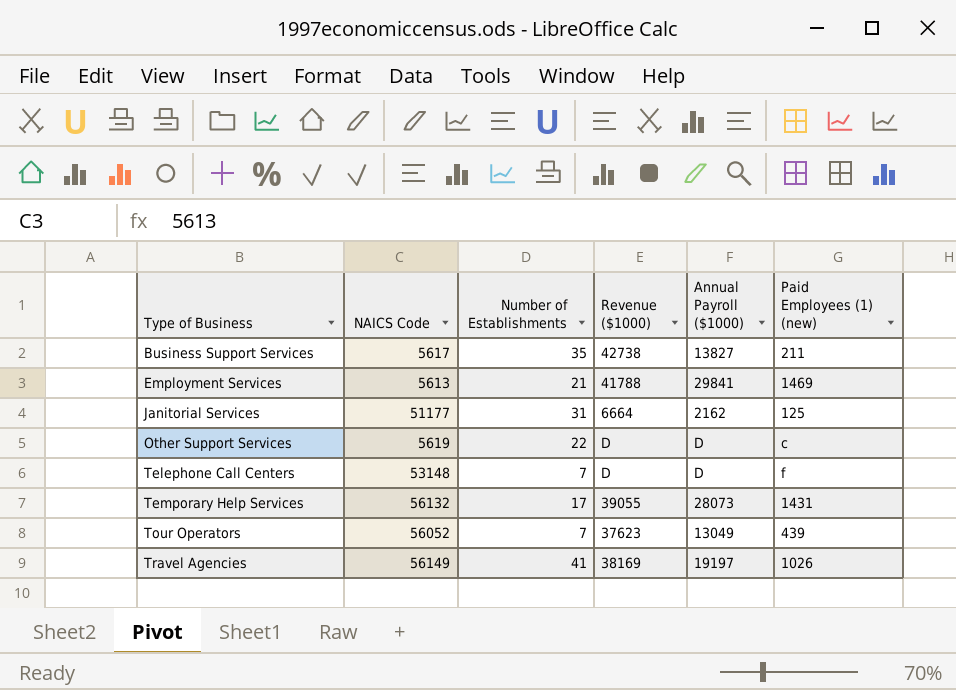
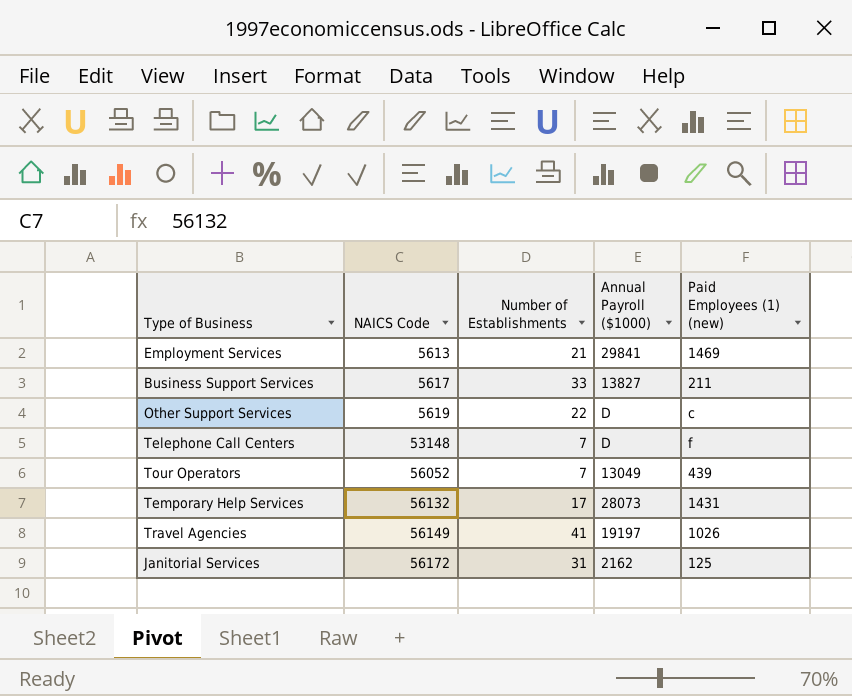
row order: Type of Business ascending -> NAICS Code ascending
column Revenue ($1000) | position: 4 -> none
Business Support Services | Number of Establishments: 35 -> 33
Janitorial Services | NAICS Code: 51177 -> 56172

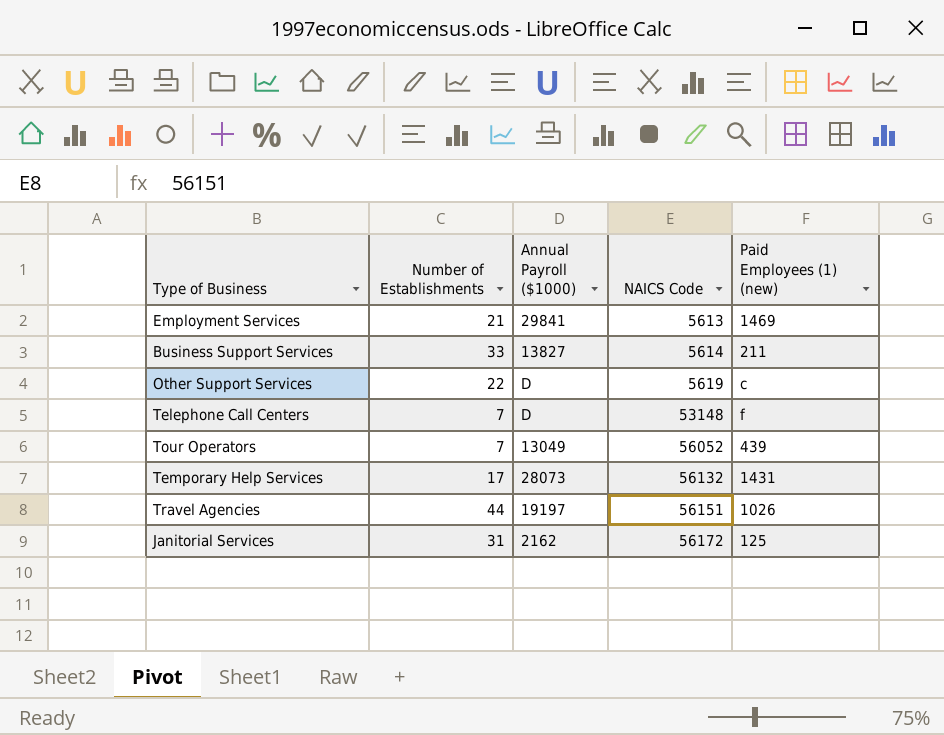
column NAICS Code | position: 2 -> 4
Business Support Services | NAICS Code: 5617 -> 5614
Travel Agencies | Number of Establishments: 41 -> 44
Travel Agencies | NAICS Code: 56149 -> 56151

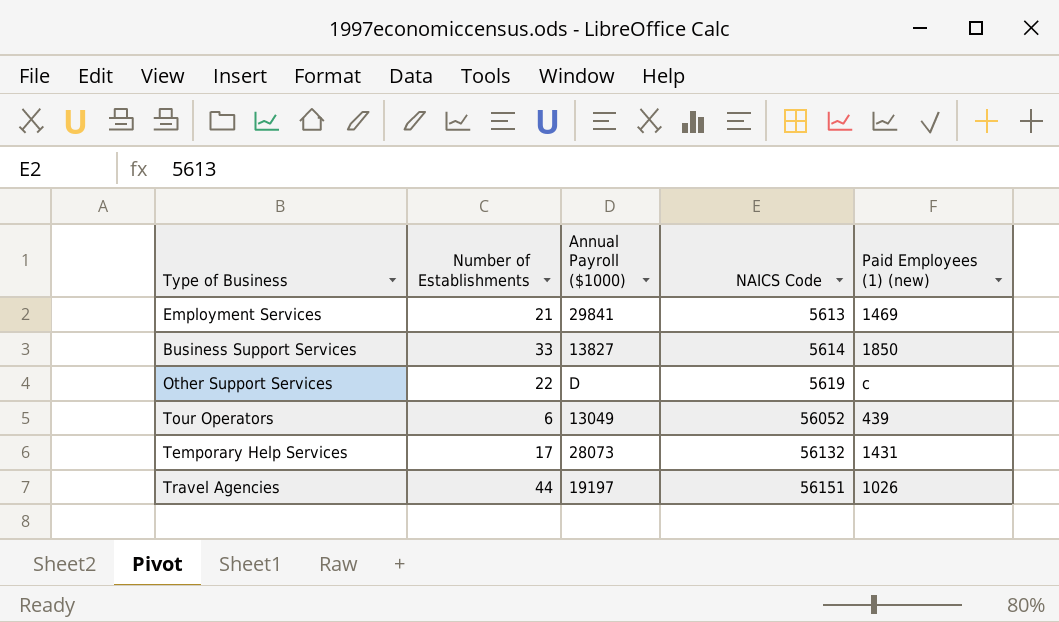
row Telephone Call Centers: 7 | D | 53148 | f -> none
row Janitorial Services: 31 | 2162 | 56172 | 125 -> none
Business Support Services | Paid Employees (1) (new): 211 -> 1850
Tour Operators | Number of Establishments: 7 -> 6

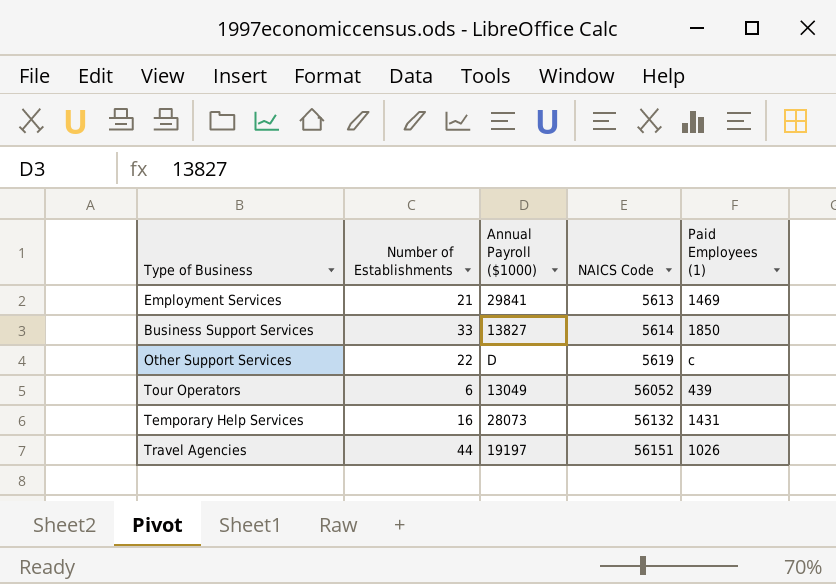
column name: Paid Employees (1) (new) -> Paid Employees (1)
Temporary Help Services | Number of Establishments: 17 -> 16

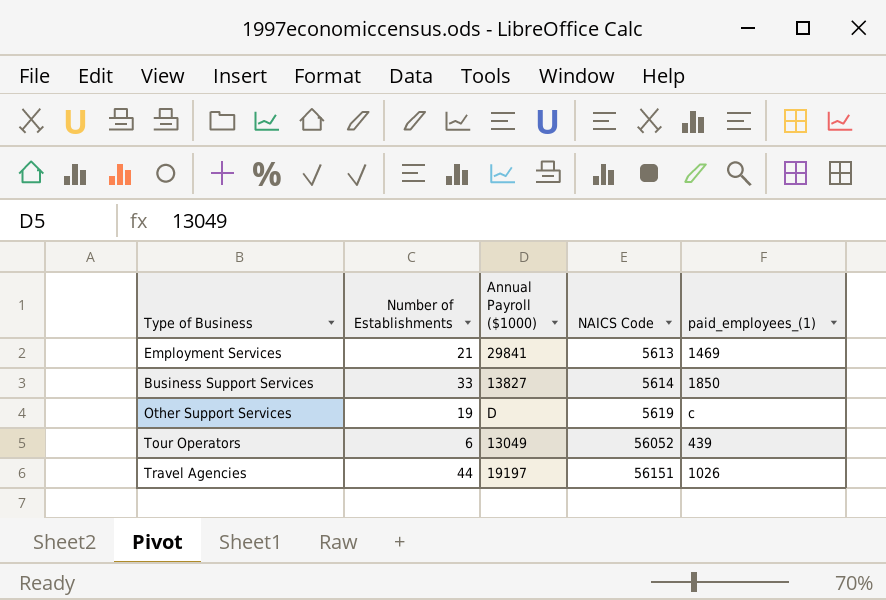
column name: Paid Employees (1) -> paid_employees_(1)
row Temporary Help Services: 16 | 28073 | 56132 | 1431 -> none
Other Support Services | Number of Establishments: 22 -> 19

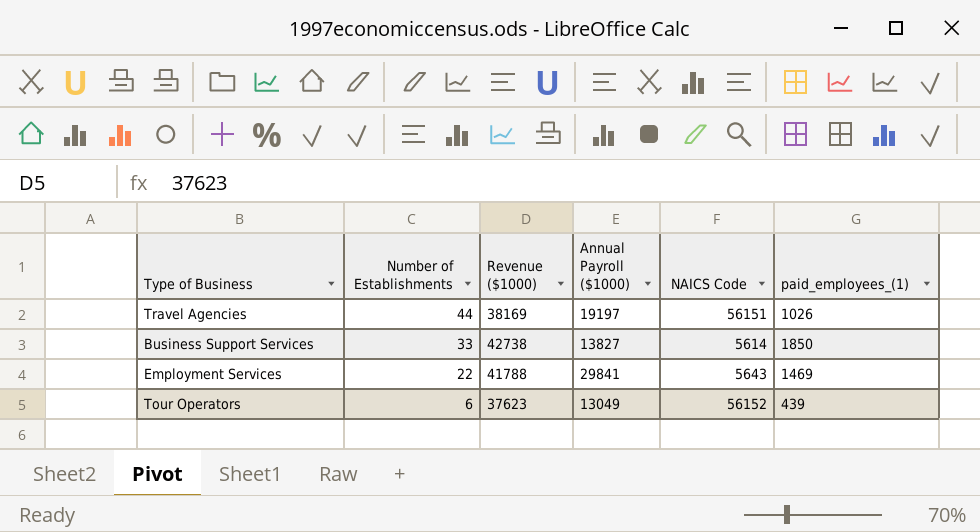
row order: NAICS Code ascending -> Number of Establishments descending
column Revenue ($1000) | position: none -> 3
row Other Support Services: 19 | D | 5619 | c -> none
Employment Services | Number of Establishments: 21 -> 22
Employment Services | NAICS Code: 5613 -> 5643
Tour Operators | NAICS Code: 56052 -> 56152

